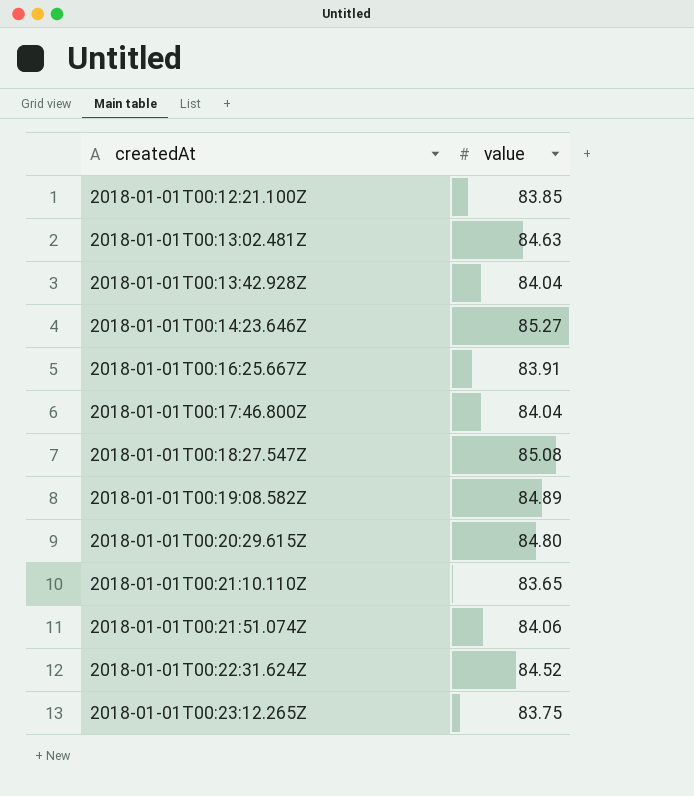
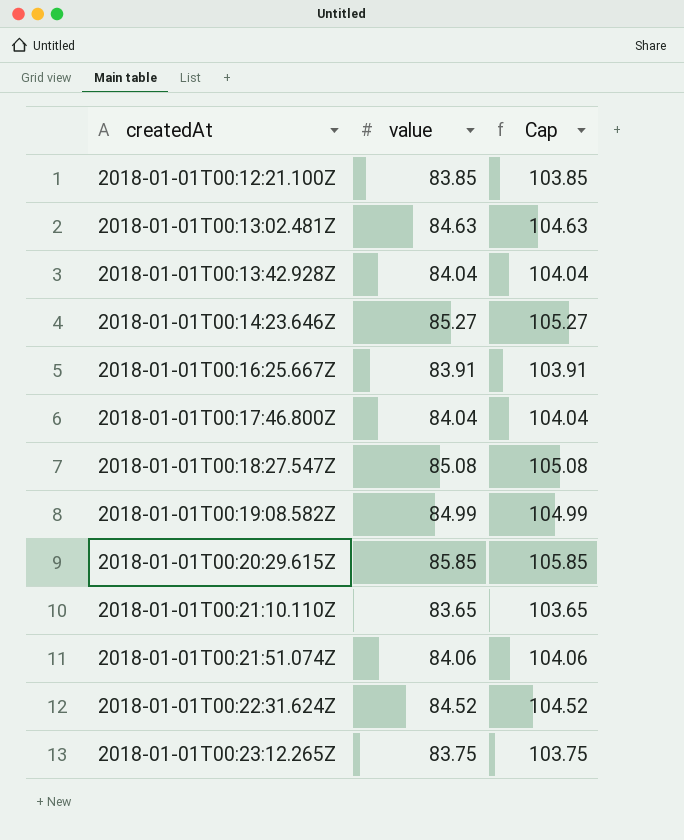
column Cap | formula: none -> [value] + 20
2018-01-01T00:19:08.582Z | value: 84.89 -> 84.99
2018-01-01T00:20:29.615Z | value: 84.80 -> 85.85

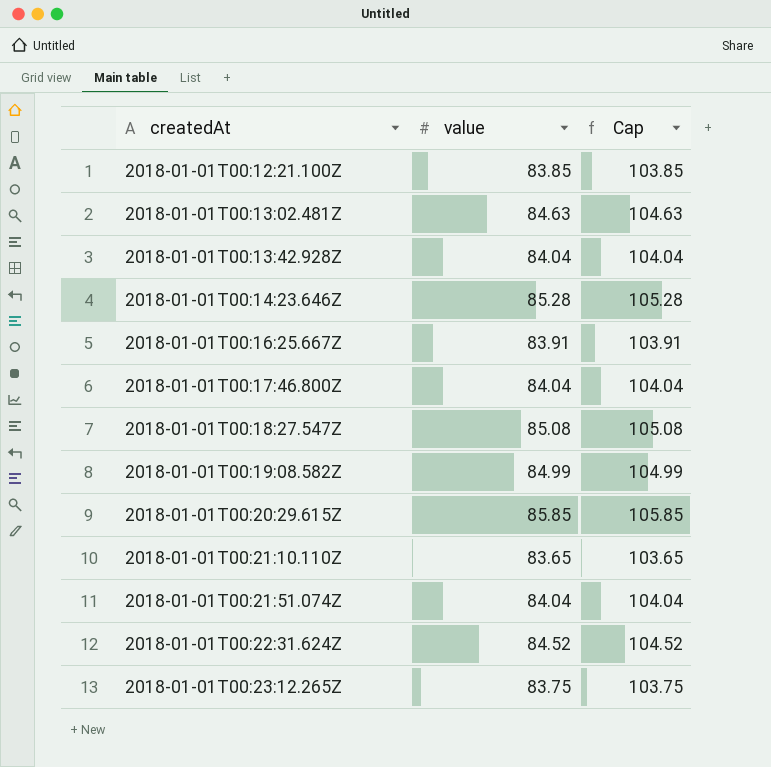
2018-01-01T00:14:23.646Z | value: 85.27 -> 85.28
2018-01-01T00:14:23.646Z | Cap: 105.27 -> 105.28
2018-01-01T00:21:51.074Z | value: 84.06 -> 84.04
2018-01-01T00:21:51.074Z | Cap: 104.06 -> 104.04

